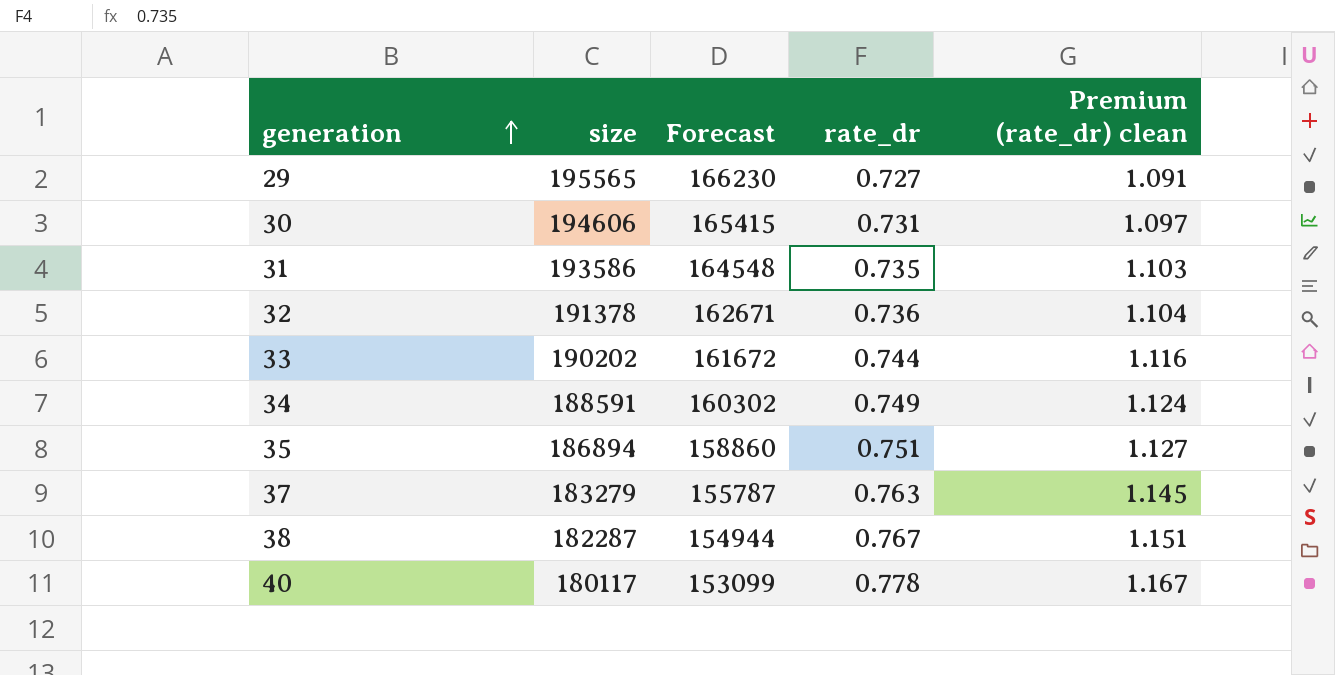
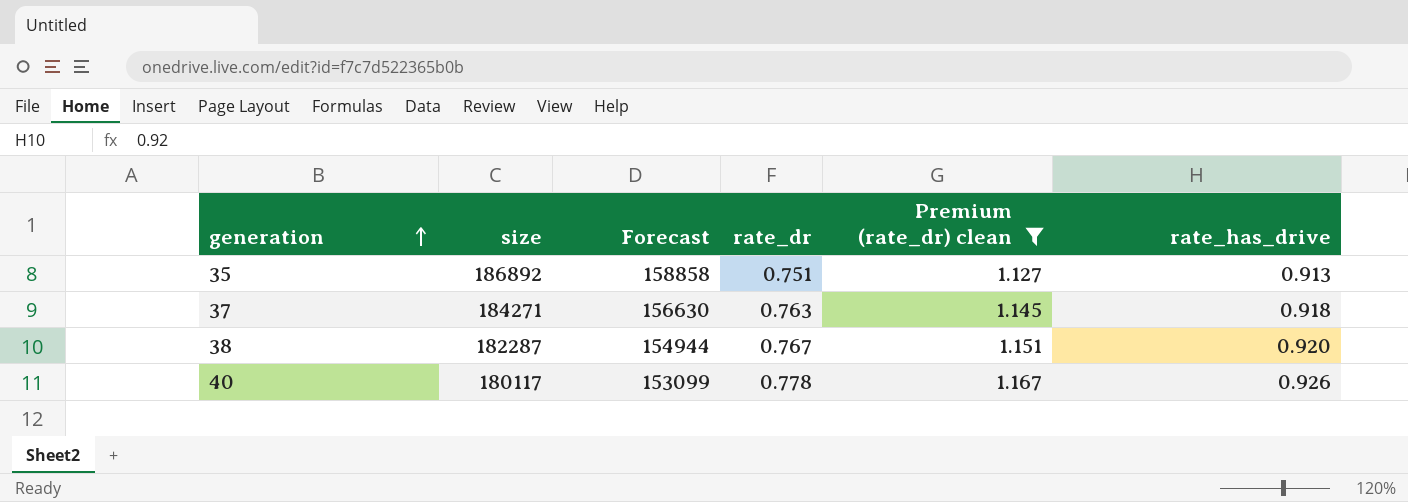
filter: none -> Premium (rate_dr) clean >= 1.127
column rate_has_drive | position: none -> 6
35 | size: 186894 -> 186892
35 | Forecast: 158860 -> 158858
37 | size: 183279 -> 184271
37 | Forecast: 155787 -> 156630

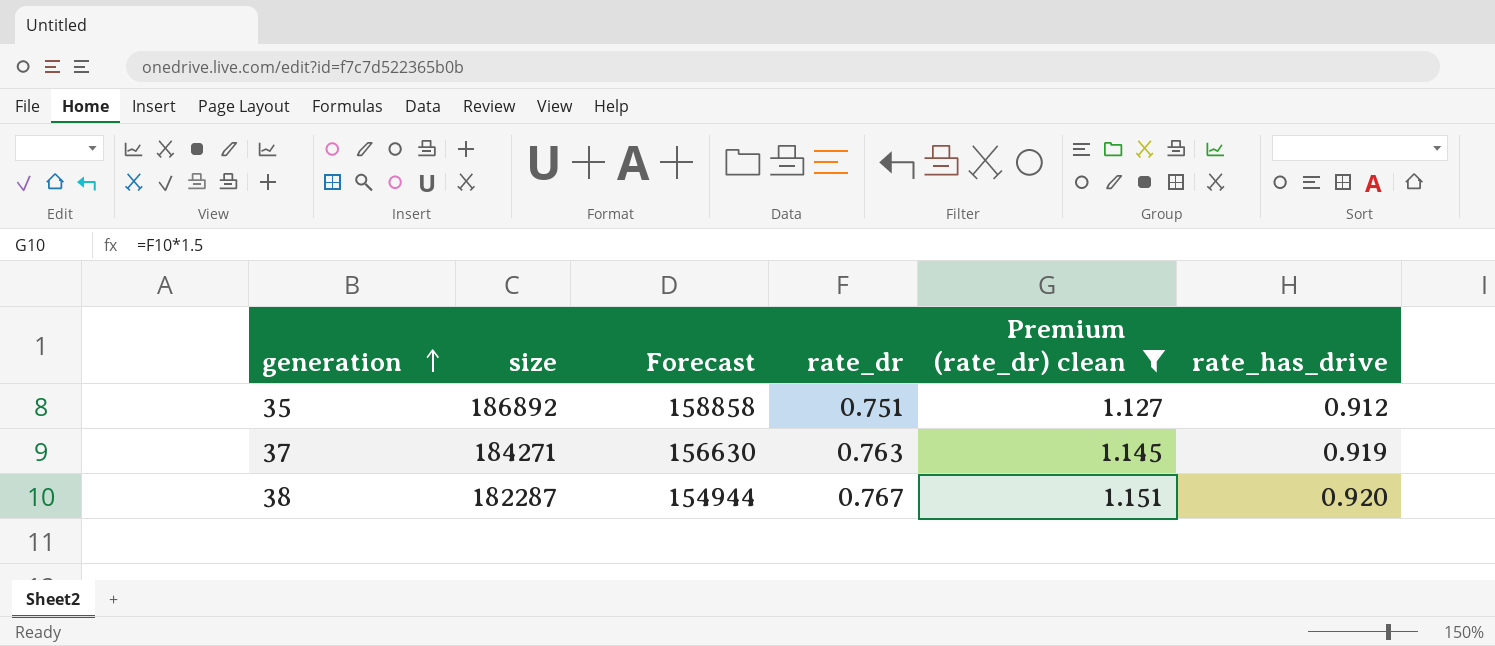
row 40: 180117 | 153099 | 0.778 | 1.167 | 0.926 -> none
35 | rate_has_drive: 0.913 -> 0.912
37 | rate_has_drive: 0.918 -> 0.919

